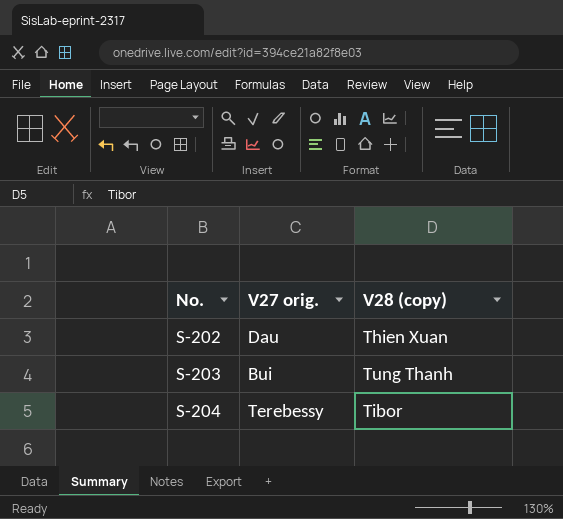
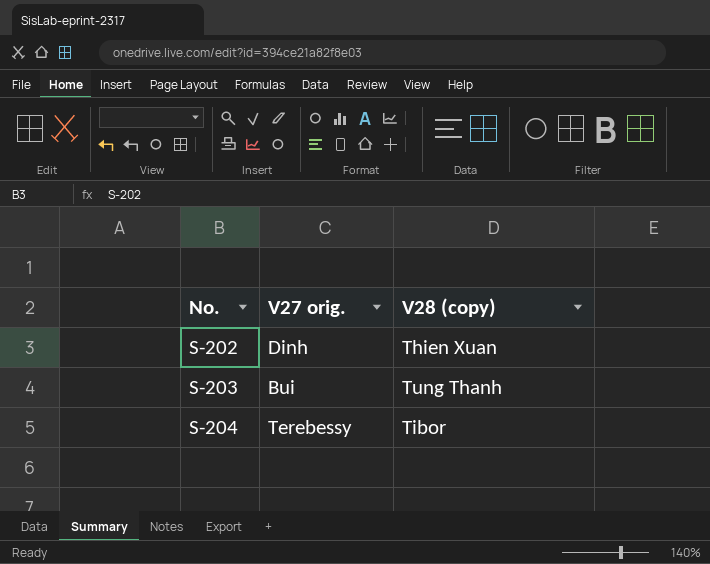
S-202 | V27 orig.: Dau -> Dinh

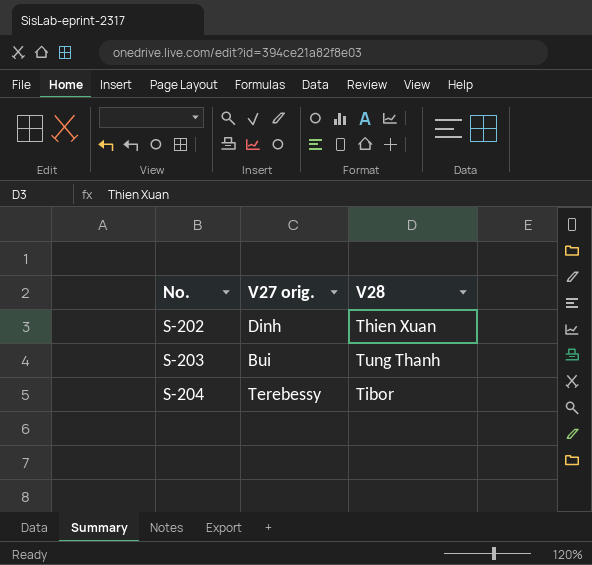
column name: V28 (copy) -> V28

